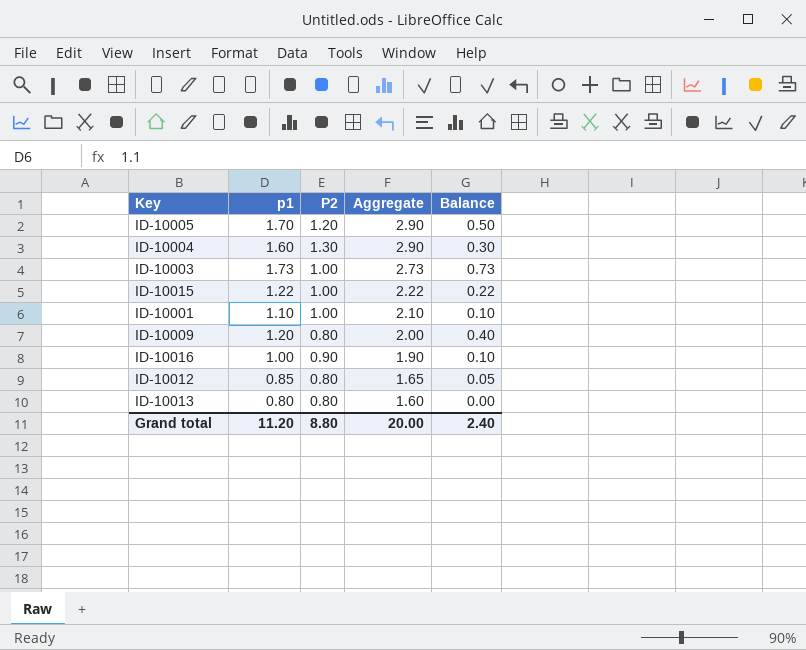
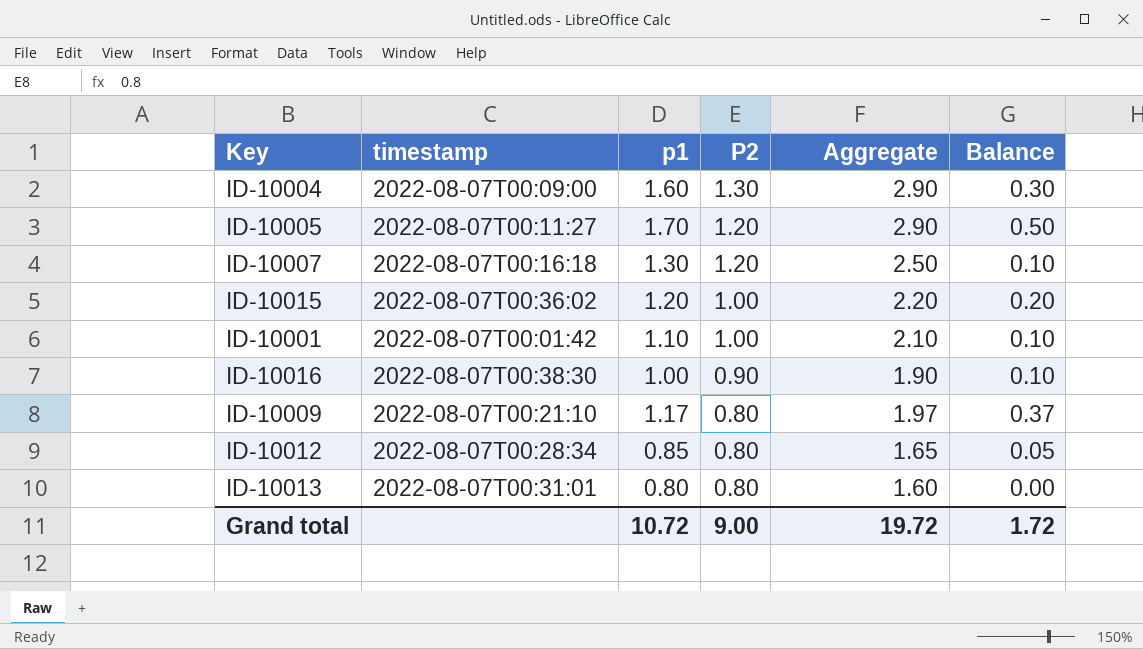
row order: Aggregate descending -> P2 descending
column timestamp | position: none -> 2
row ID-10003: 1.73 | 1.00 | 2.73 | 0.73 -> none
row ID-10007: none -> 2022-08-07T00:16:18 | 1.30 | 1.20 | 2.50 | 0.10
ID-10015 | p1: 1.22 -> 1.20
ID-10015 | Aggregate: 2.22 -> 2.20
ID-10015 | Balance: 0.22 -> 0.20
ID-10009 | p1: 1.20 -> 1.17
ID-10009 | Aggregate: 2.00 -> 1.97
ID-10009 | Balance: 0.40 -> 0.37
Grand total | p1: 11.20 -> 10.72
Grand total | P2: 8.80 -> 9.00
Grand total | Aggregate: 20.00 -> 19.72
Grand total | Balance: 2.40 -> 1.72

